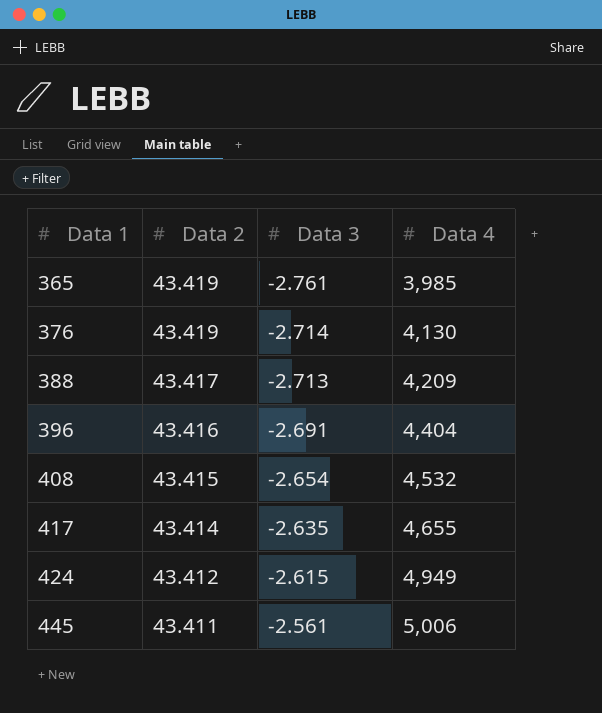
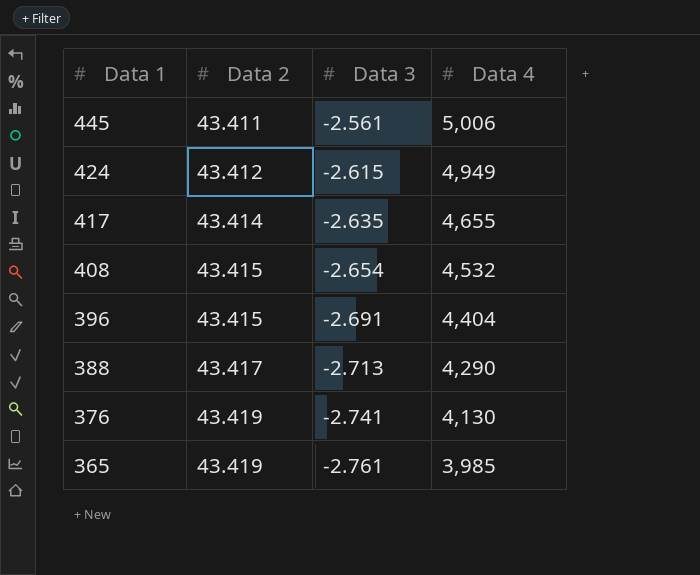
row order: Data 1 ascending -> Data 1 descending
396 | Data 2: 43.416 -> 43.415
388 | Data 4: 4,209 -> 4,290
376 | Data 3: -2.714 -> -2.741

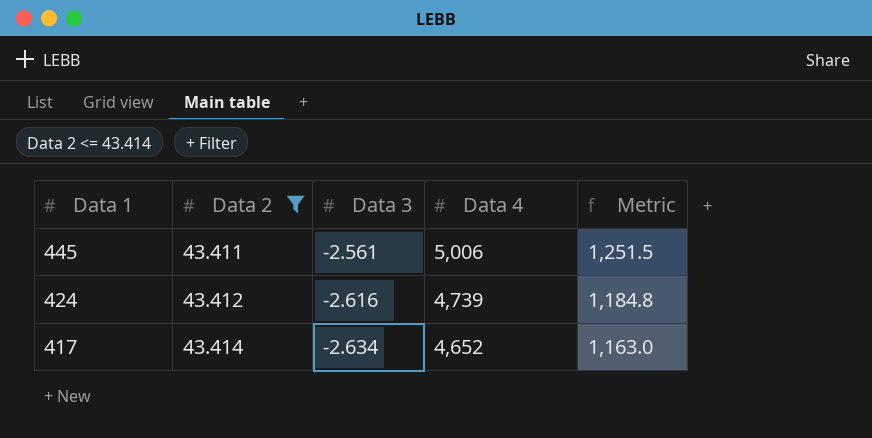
filter: none -> Data 2 <= 43.414
column Metric | formula: none -> [Data 4] * 0.25
424 | Data 3: -2.615 -> -2.616
424 | Data 4: 4,949 -> 4,739
417 | Data 3: -2.635 -> -2.634
417 | Data 4: 4,655 -> 4,652

